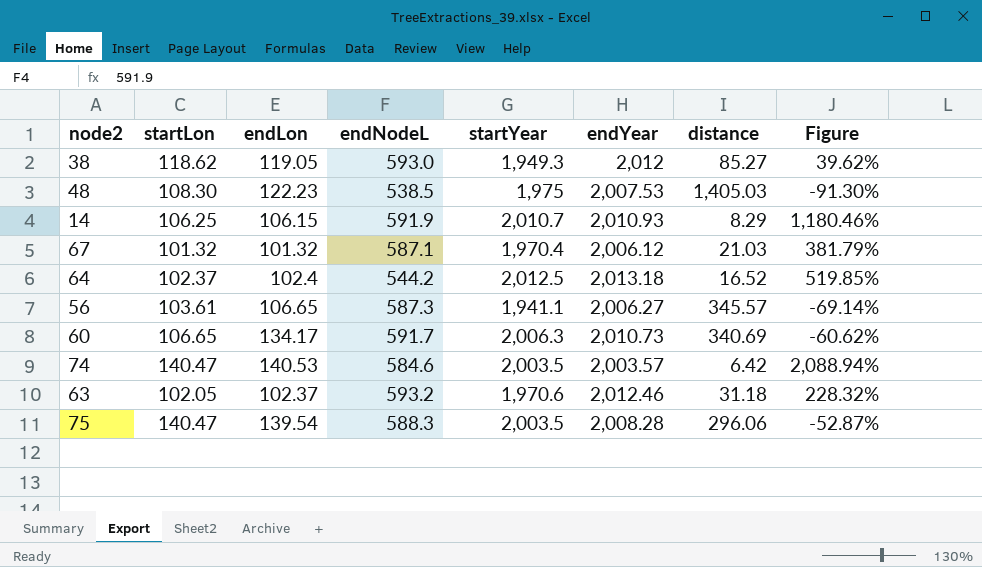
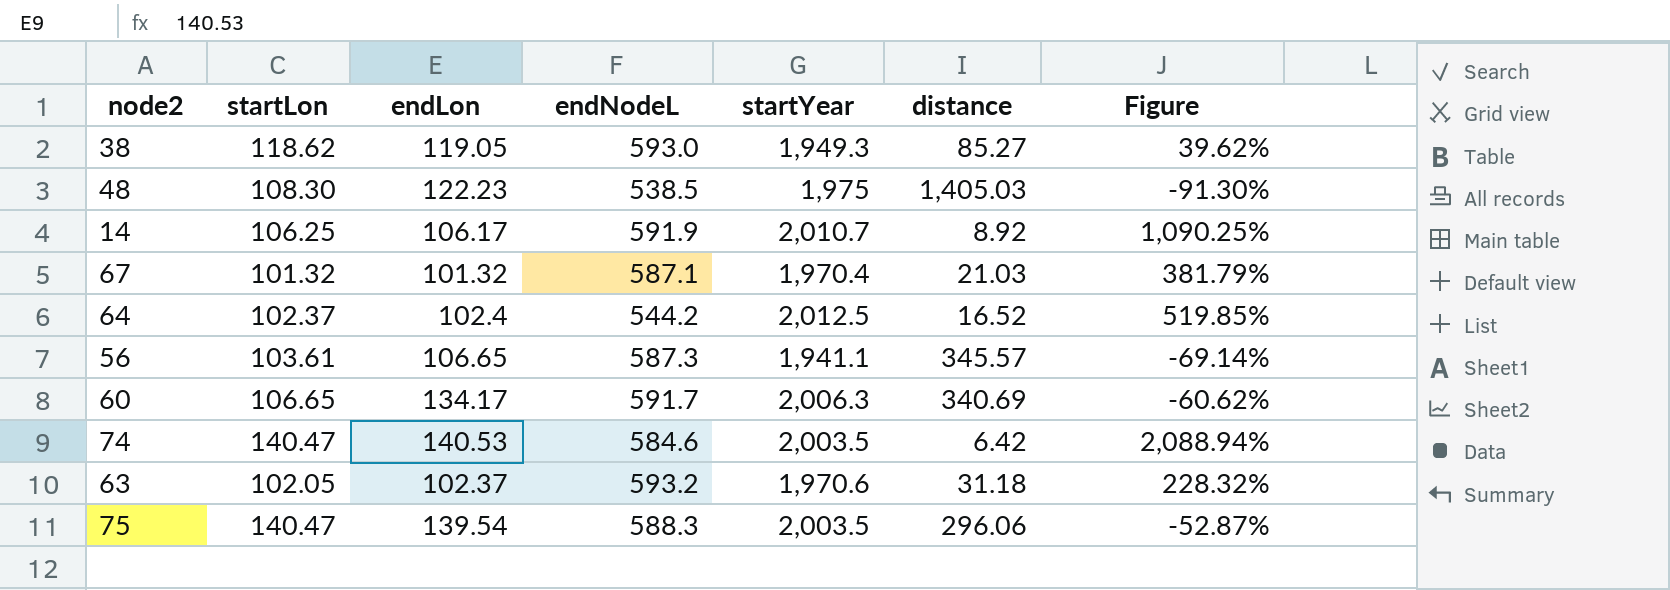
column endYear | position: 6 -> none
14 | endLon: 106.15 -> 106.17
14 | distance: 8.29 -> 8.92
14 | Figure: 1,180.46% -> 1,090.25%

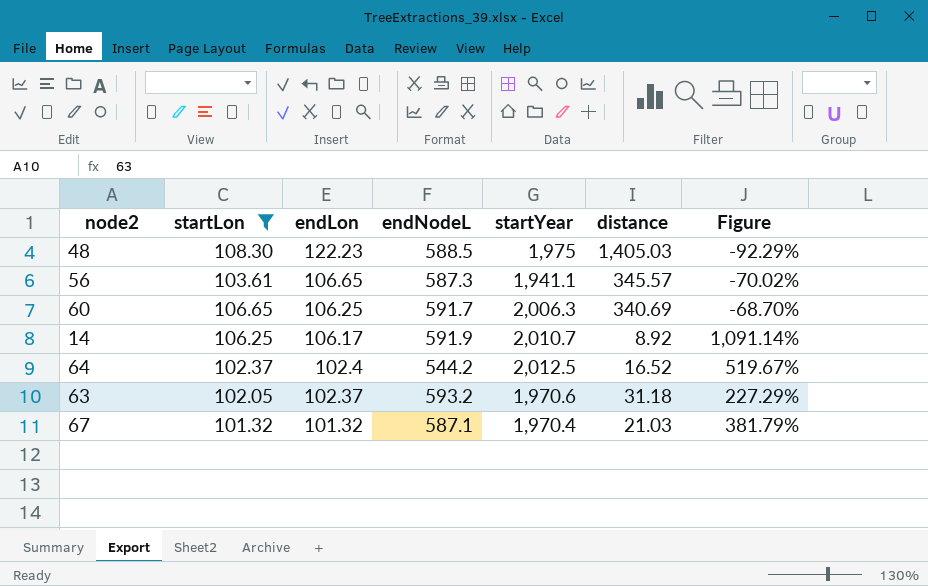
filter: none -> startLon <= 108.30
row order: none -> endLon descending
column Figure | formula: ([endLon] - [distance]) / [distance] -> ([startLon] - [distance]) / [distance]
48 | endNodeL: 538.5 -> 588.5
60 | endLon: 134.17 -> 106.25

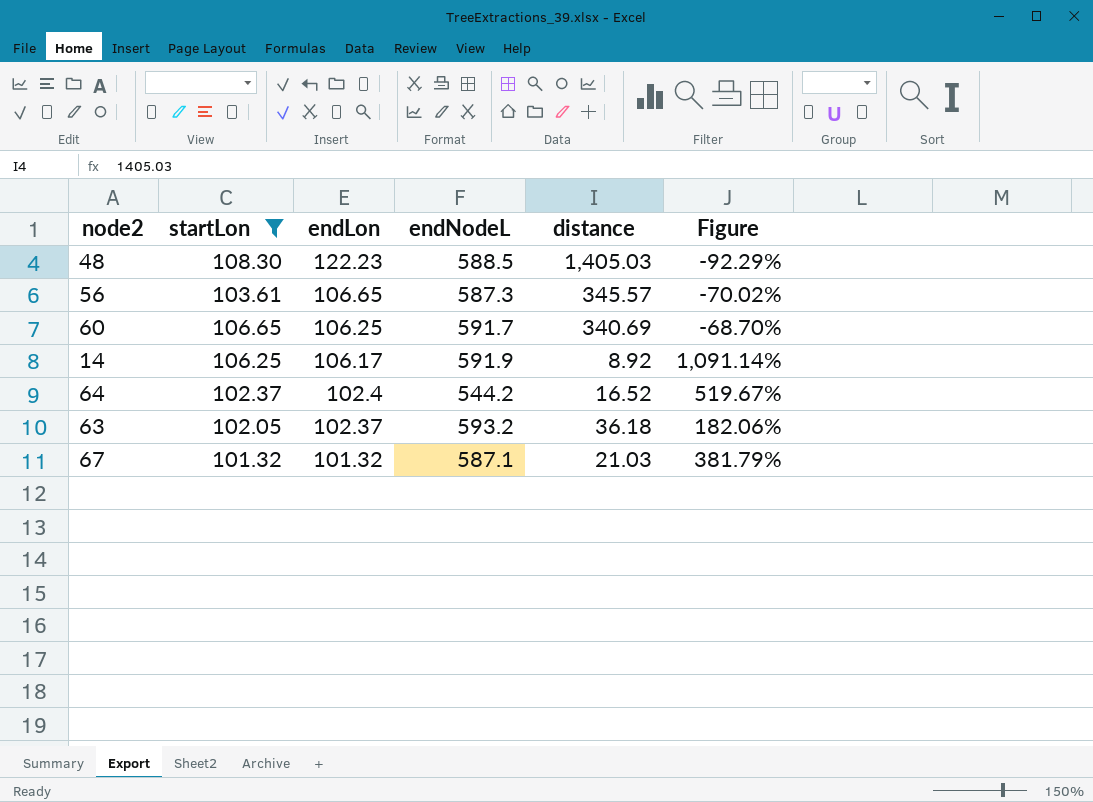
column startYear | position: 5 -> none
63 | distance: 31.18 -> 36.18
63 | Figure: 227.29% -> 182.06%

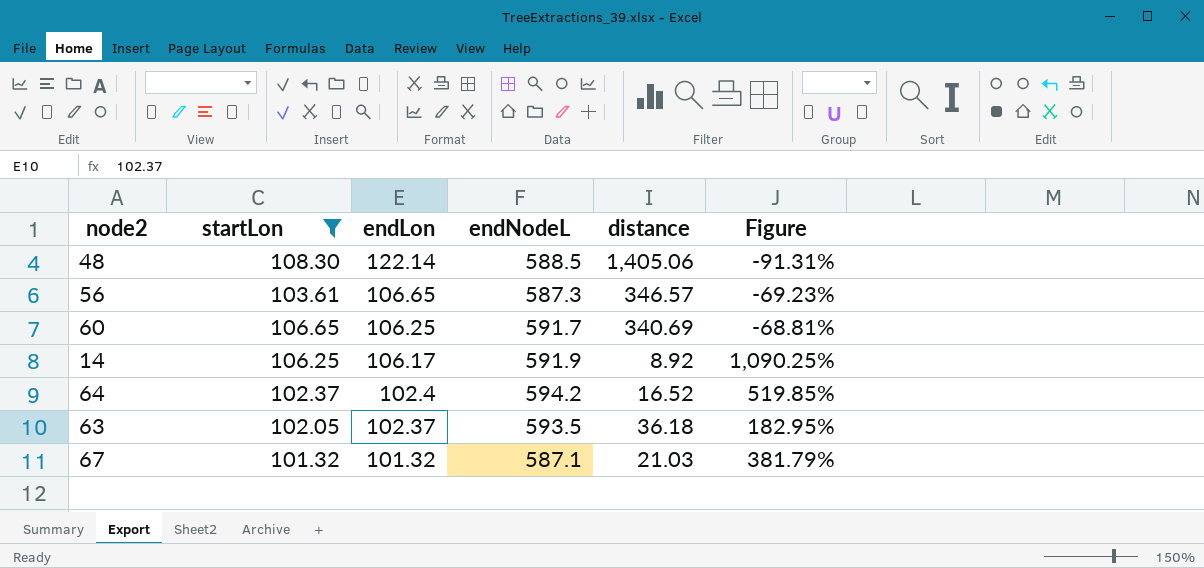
column Figure | formula: ([startLon] - [distance]) / [distance] -> ([endLon] - [distance]) / [distance]
48 | endLon: 122.23 -> 122.14
48 | distance: 1,405.03 -> 1,405.06
56 | distance: 345.57 -> 346.57
64 | endNodeL: 544.2 -> 594.2
63 | endNodeL: 593.2 -> 593.5

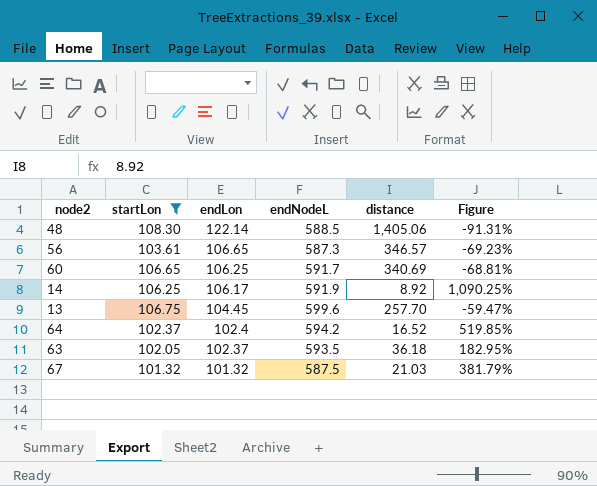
row 13: none -> 106.75 | 104.45 | 599.6 | 257.70 | -59.47%
67 | endNodeL: 587.1 -> 587.5

